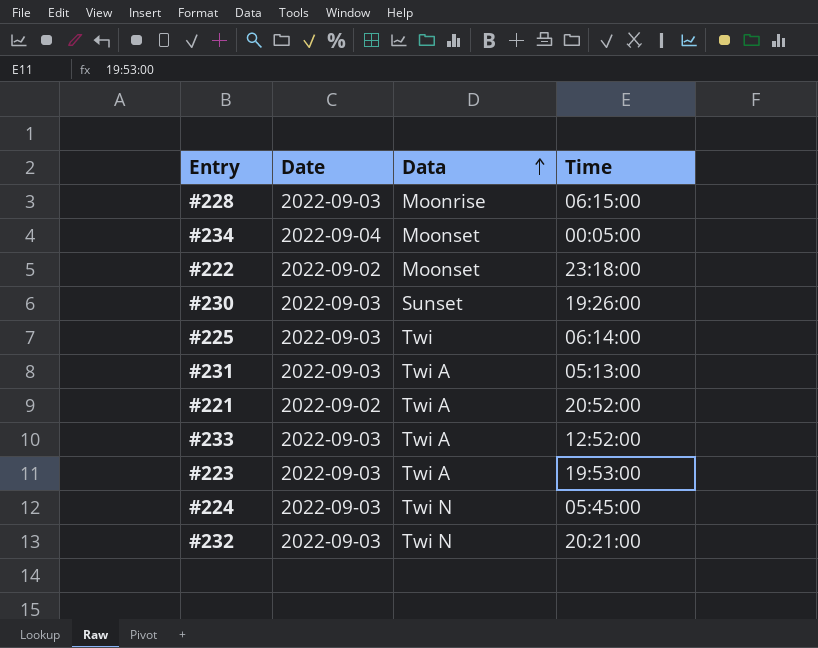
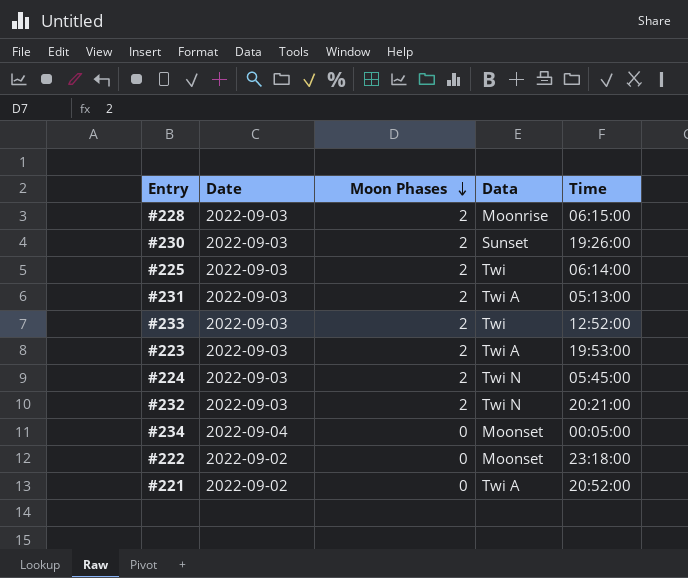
row order: Data ascending -> Moon Phases descending
column Moon Phases | position: none -> 3
#233 | Data: Twi A -> Twi

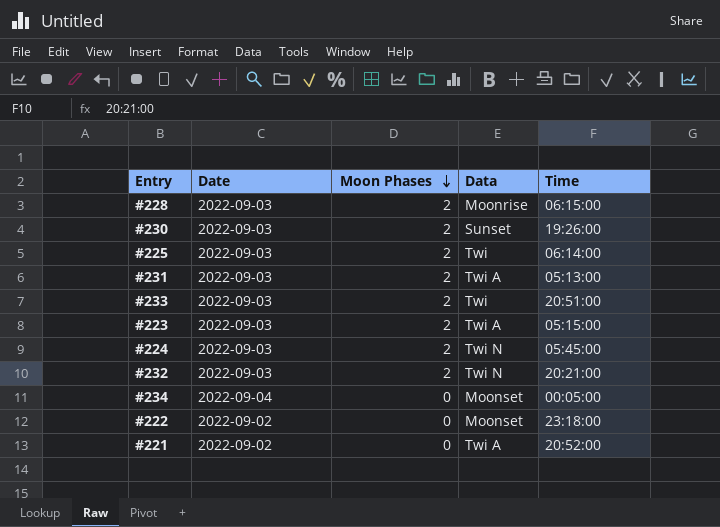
#233 | Time: 12:52:00 -> 20:51:00
#223 | Time: 19:53:00 -> 05:15:00

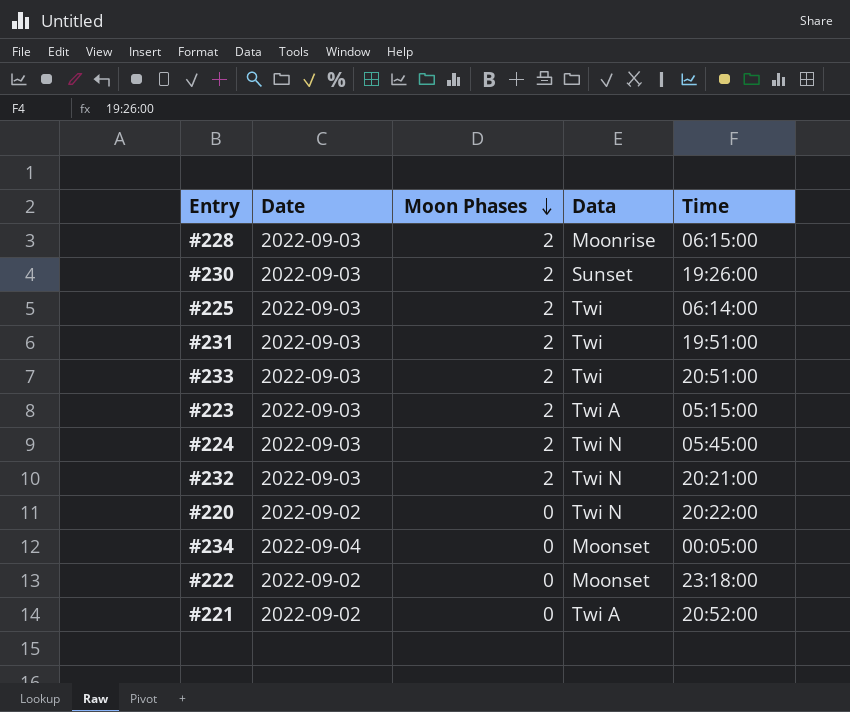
#231 | Data: Twi A -> Twi
#231 | Time: 05:13:00 -> 19:51:00
row #220: none -> 2022-09-02 | 0 | Twi N | 20:22:00

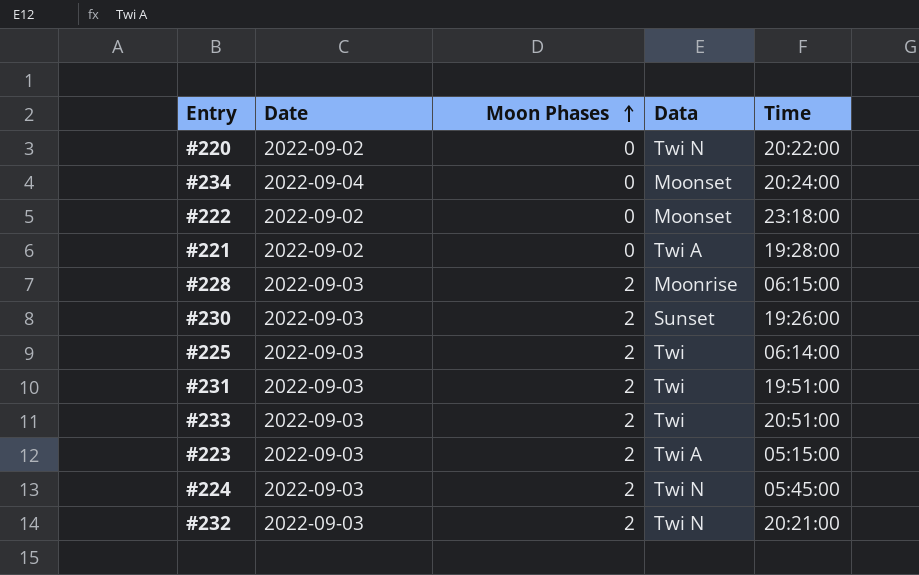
row order: Moon Phases descending -> Moon Phases ascending
#234 | Time: 00:05:00 -> 20:24:00
#221 | Time: 20:52:00 -> 19:28:00

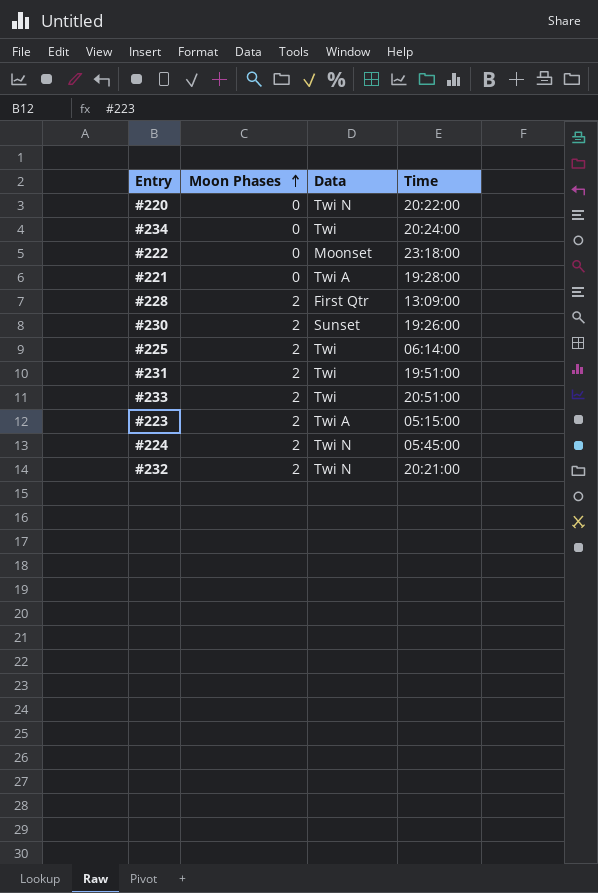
column Date | position: 2 -> none
#234 | Data: Moonset -> Twi
#228 | Data: Moonrise -> First Qtr
#228 | Time: 06:15:00 -> 13:09:00

